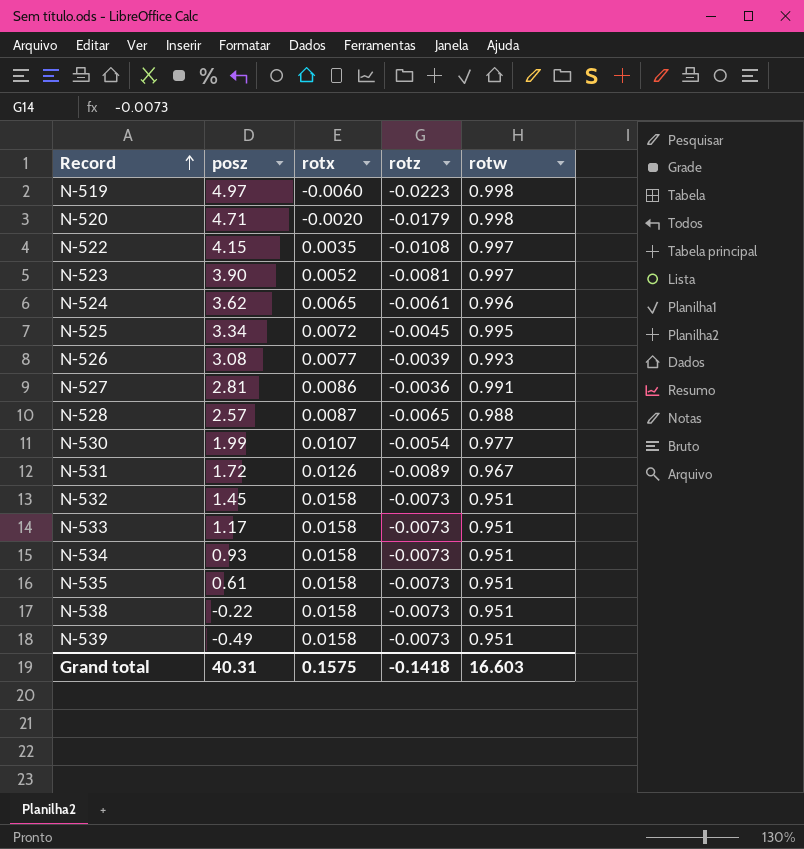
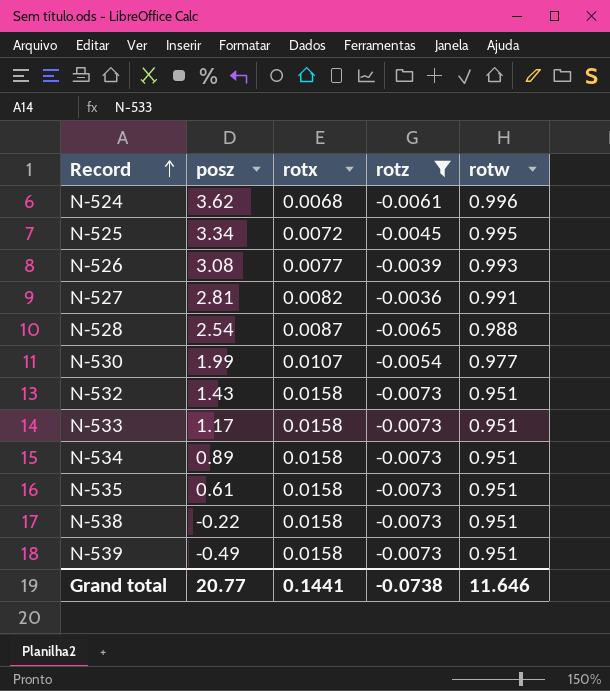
filter: none -> rotz >= -0.0073
N-524 | rotx: 0.0065 -> 0.0068
N-527 | rotx: 0.0086 -> 0.0082
N-528 | posz: 2.57 -> 2.54
N-532 | posz: 1.45 -> 1.43
N-534 | posz: 0.93 -> 0.89
Grand total | posz: 40.31 -> 20.77
Grand total | rotx: 0.1575 -> 0.1441
Grand total | rotz: -0.1418 -> -0.0738
Grand total | rotw: 16.603 -> 11.646

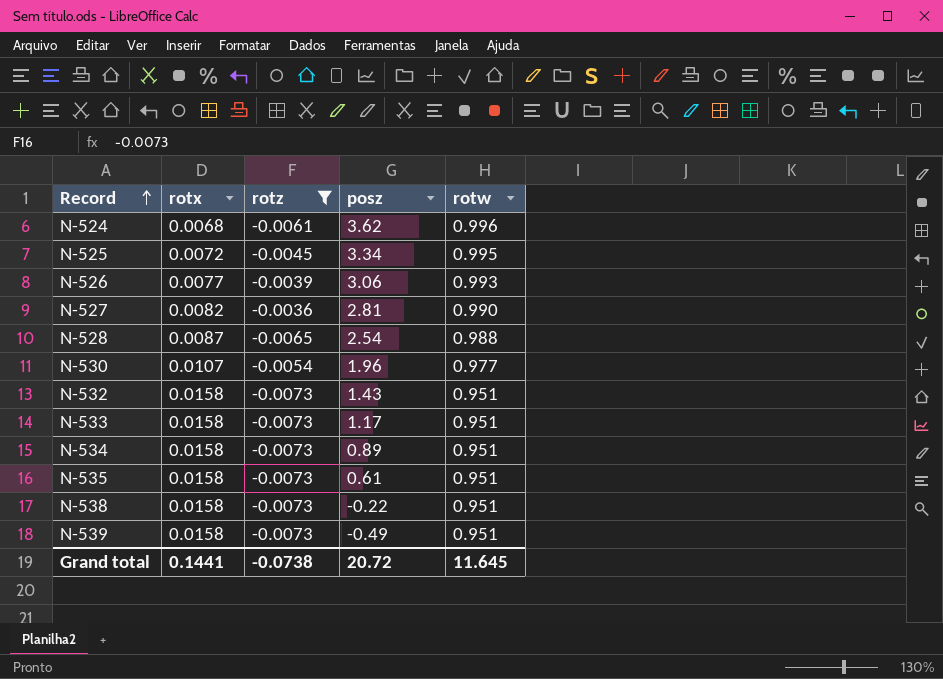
column posz | position: 2 -> 4
N-526 | posz: 3.08 -> 3.06
N-527 | rotw: 0.991 -> 0.990
N-530 | posz: 1.99 -> 1.96
Grand total | posz: 20.77 -> 20.72
Grand total | rotw: 11.646 -> 11.645

